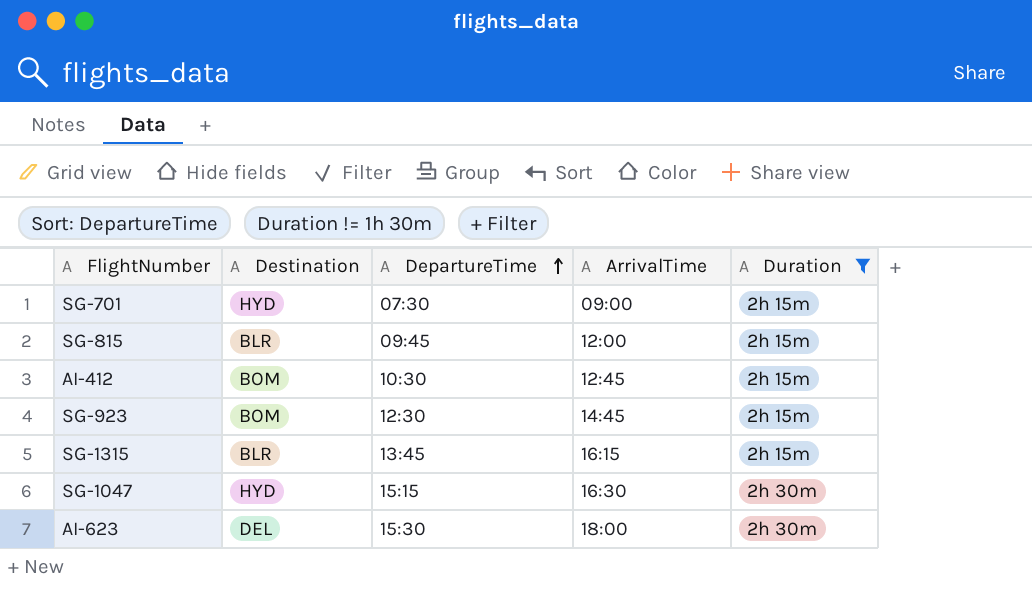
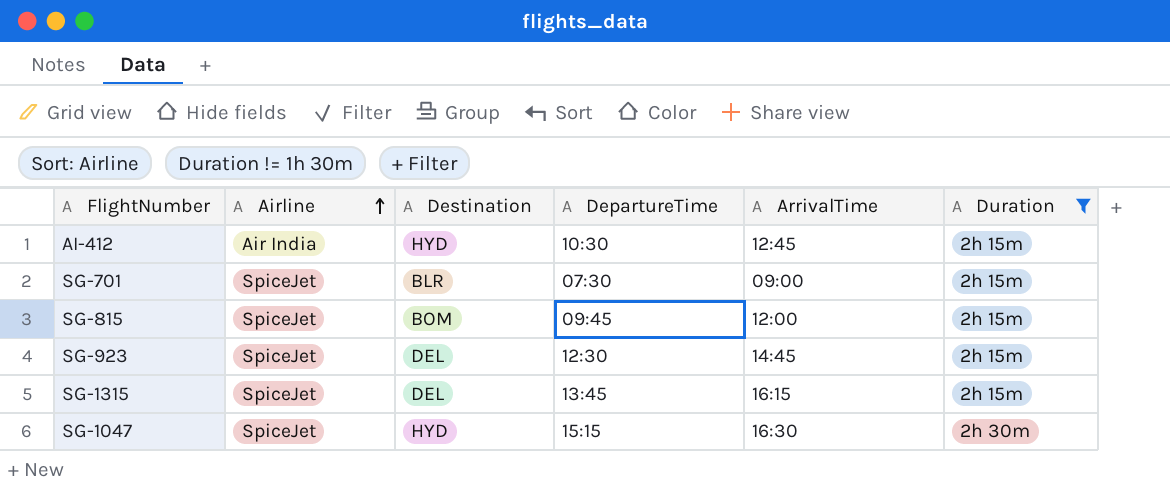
row order: DepartureTime ascending -> Airline ascending
column Airline | position: none -> 2
row AI-623: DEL | 15:30 | 18:00 | 2h 30m -> none
AI-412 | Destination: BOM -> HYD
SG-701 | Destination: HYD -> BLR
SG-815 | Destination: BLR -> BOM
SG-923 | Destination: BOM -> DEL
SG-1315 | Destination: BLR -> DEL

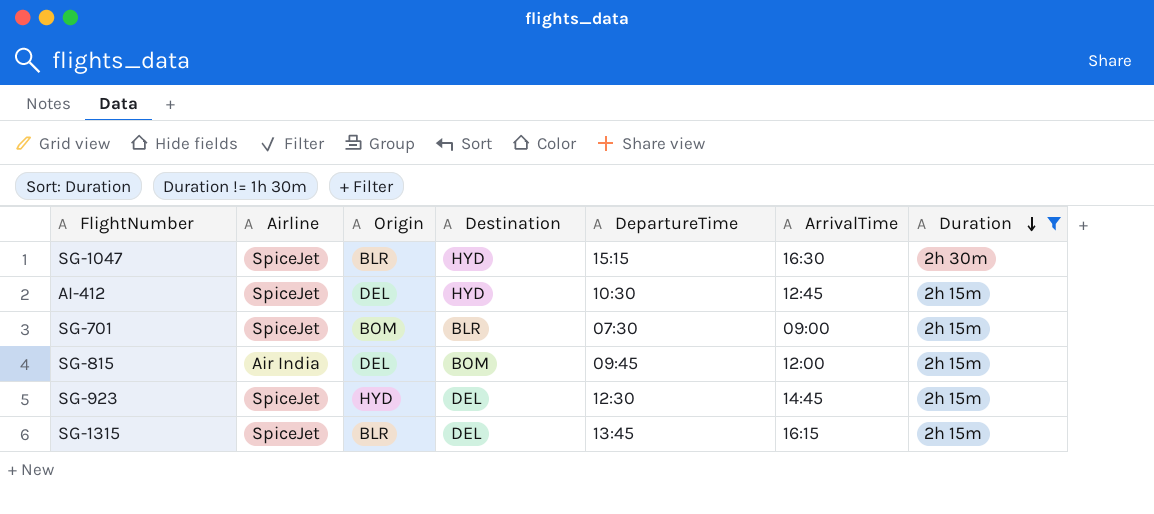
row order: Airline ascending -> Duration descending
column Origin | position: none -> 3
AI-412 | Airline: Air India -> SpiceJet
SG-815 | Airline: SpiceJet -> Air India

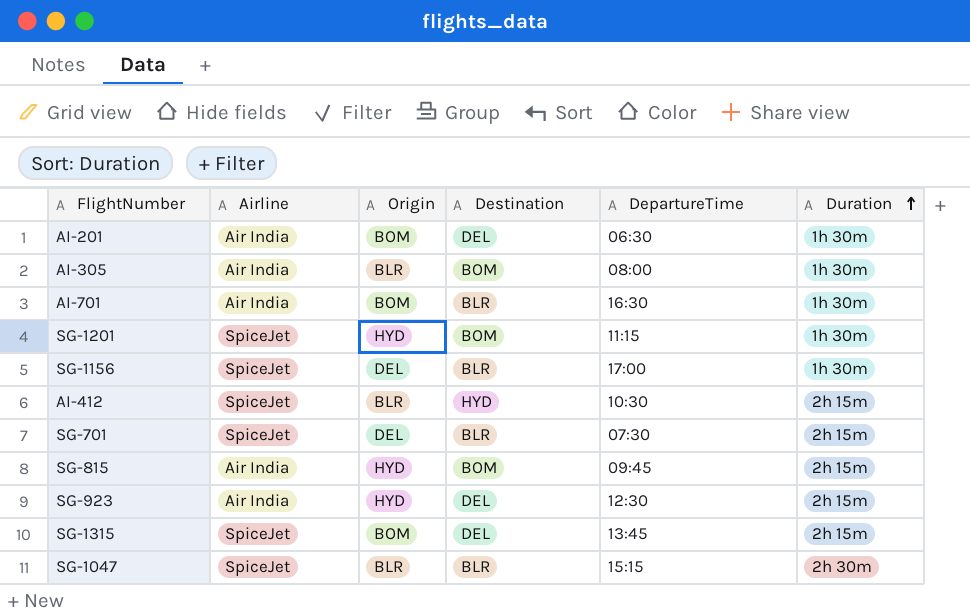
filter: Duration != 1h 30m -> none
row order: Duration descending -> Duration ascending
column ArrivalTime | position: 6 -> none
AI-412 | Origin: DEL -> BLR
SG-701 | Origin: BOM -> DEL
SG-815 | Origin: DEL -> HYD
SG-923 | Airline: SpiceJet -> Air India
SG-1315 | Origin: BLR -> BOM
SG-1047 | Destination: HYD -> BLR

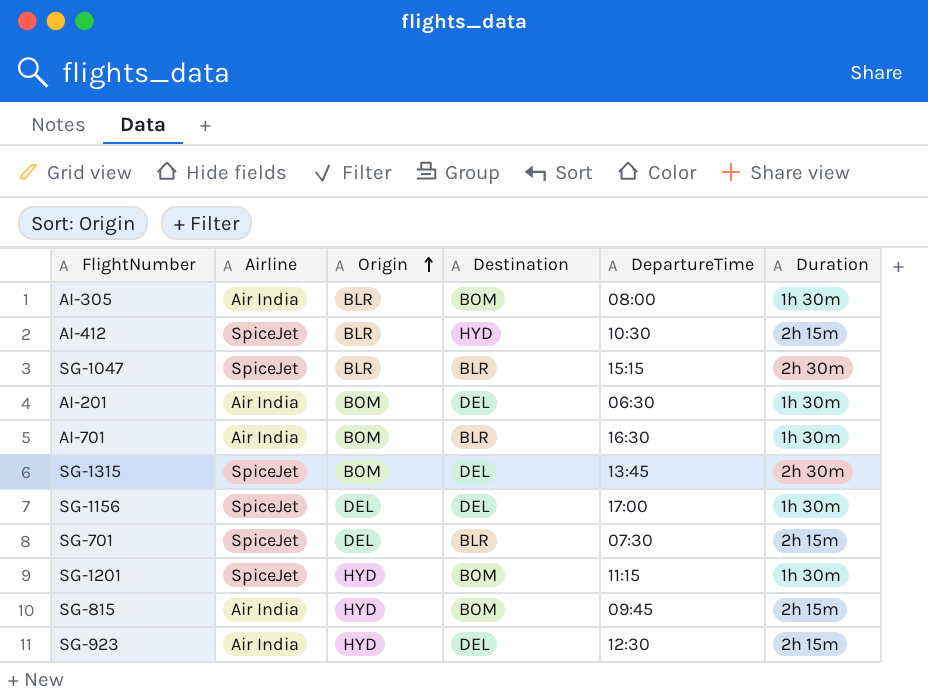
row order: Duration ascending -> Origin ascending
SG-1315 | Duration: 2h 15m -> 2h 30m
SG-1156 | Destination: BLR -> DEL

